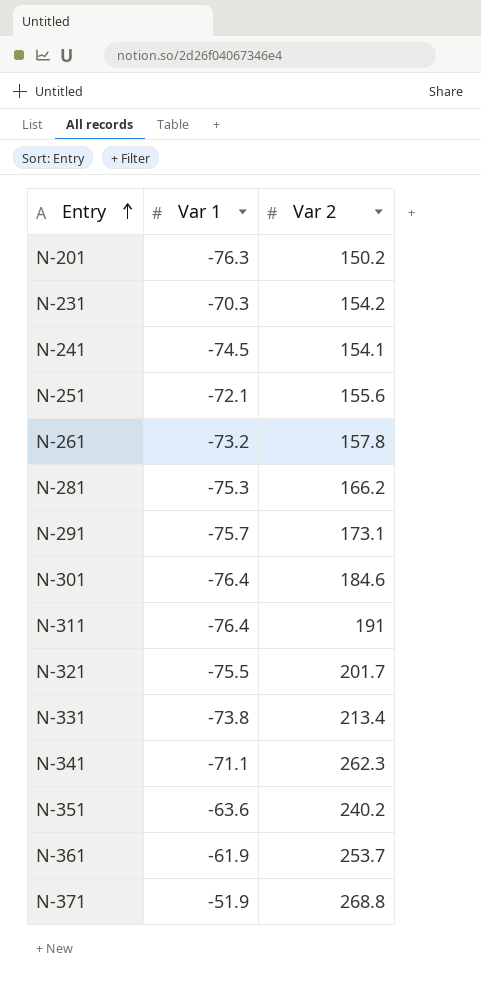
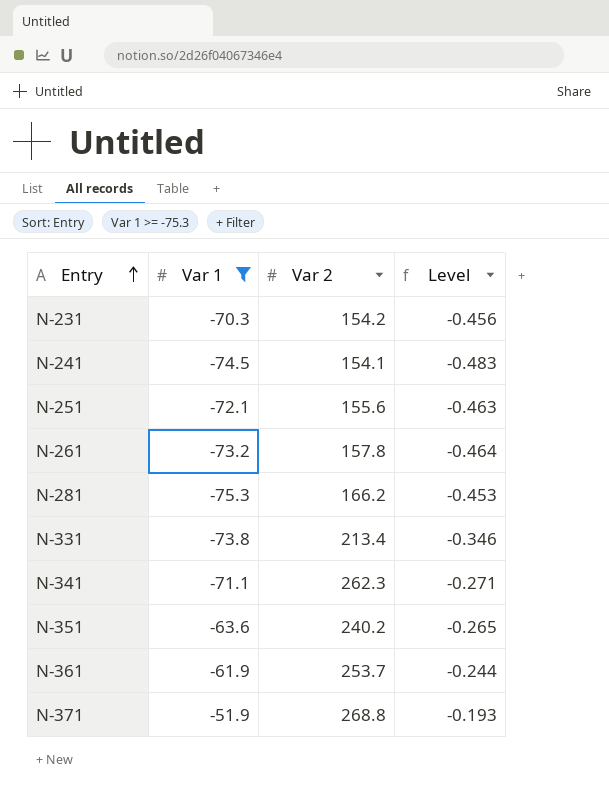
filter: none -> Var 1 >= -75.3
column Level | formula: none -> [Var 1] / [Var 2]

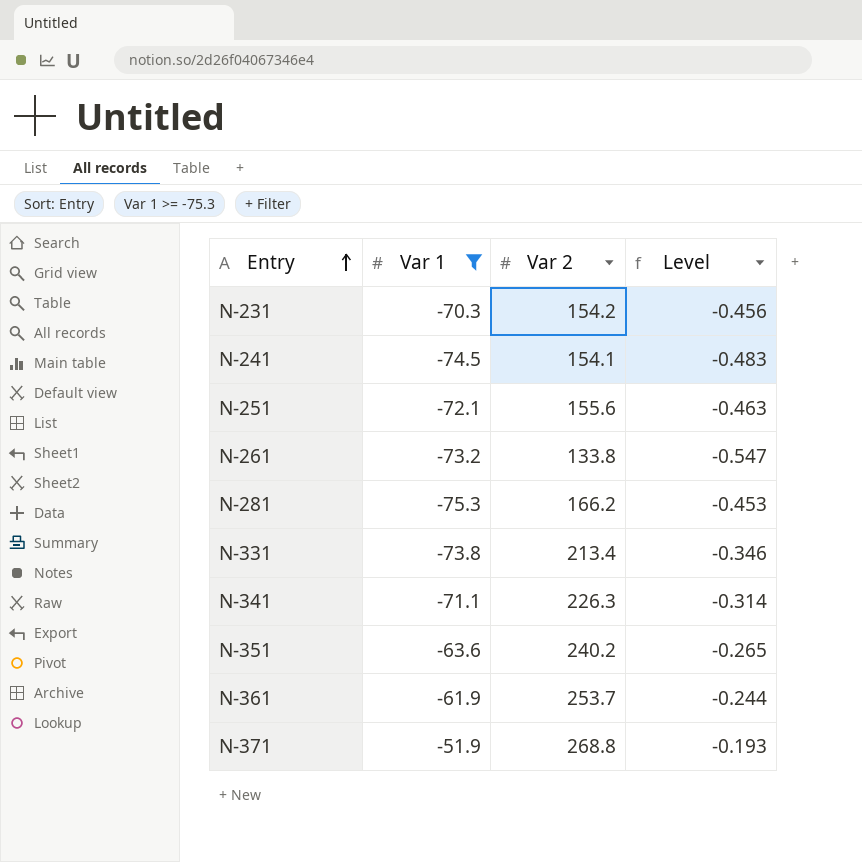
N-261 | Var 2: 157.8 -> 133.8
N-261 | Level: -0.464 -> -0.547
N-341 | Var 2: 262.3 -> 226.3
N-341 | Level: -0.271 -> -0.314

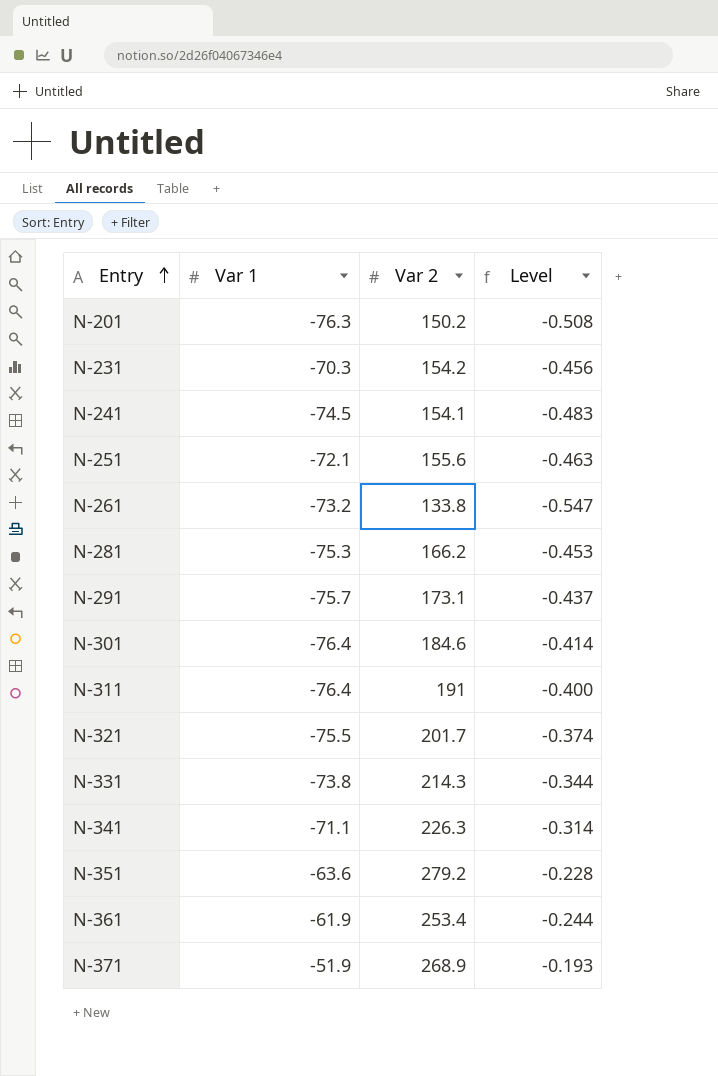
filter: Var 1 >= -75.3 -> none
N-331 | Var 2: 213.4 -> 214.3
N-331 | Level: -0.346 -> -0.344
N-351 | Var 2: 240.2 -> 279.2
N-351 | Level: -0.265 -> -0.228
N-361 | Var 2: 253.7 -> 253.4
N-371 | Var 2: 268.8 -> 268.9

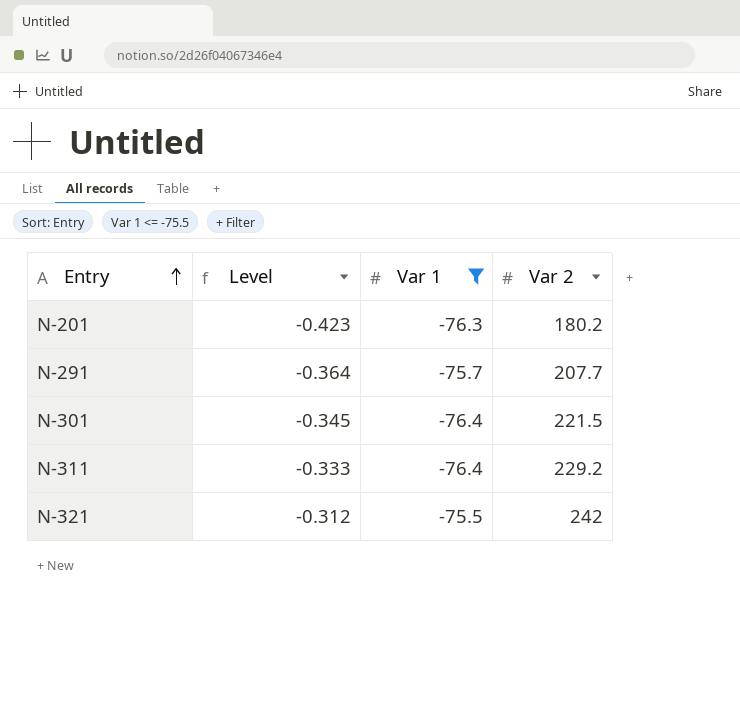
filter: none -> Var 1 <= -75.5
column Level | position: 4 -> 2
N-201 | Level: -0.508 -> -0.423
N-201 | Var 2: 150.2 -> 180.2
N-291 | Level: -0.437 -> -0.364
N-291 | Var 2: 173.1 -> 207.7
N-301 | Level: -0.414 -> -0.345
N-301 | Var 2: 184.6 -> 221.5
N-311 | Level: -0.400 -> -0.333
N-311 | Var 2: 191 -> 229.2
N-321 | Level: -0.374 -> -0.312
N-321 | Var 2: 201.7 -> 242

